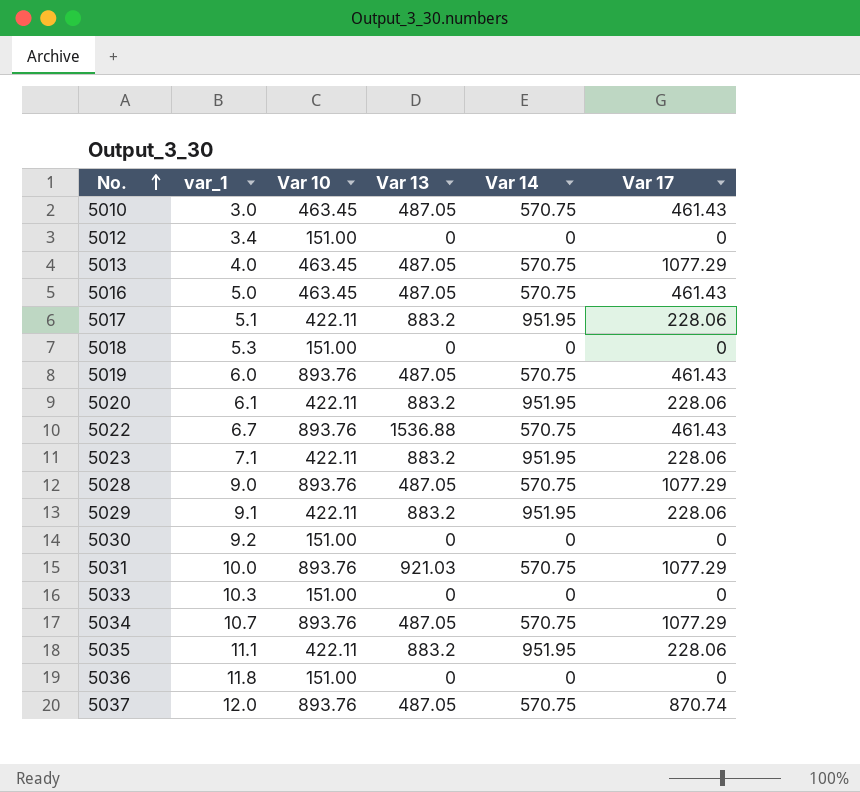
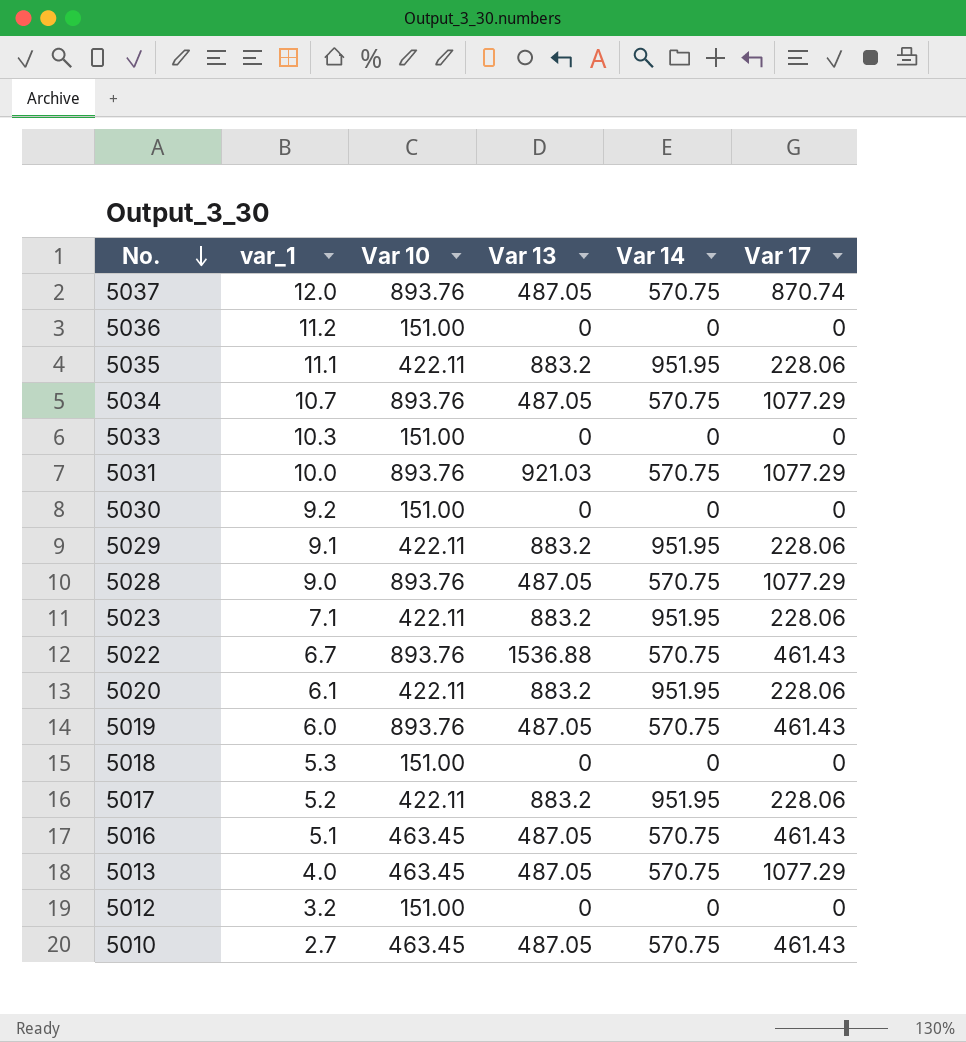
row order: No. ascending -> No. descending
5036 | var_1: 11.8 -> 11.2
5017 | var_1: 5.1 -> 5.2
5016 | var_1: 5.0 -> 5.1
5012 | var_1: 3.4 -> 3.2
5010 | var_1: 3.0 -> 2.7

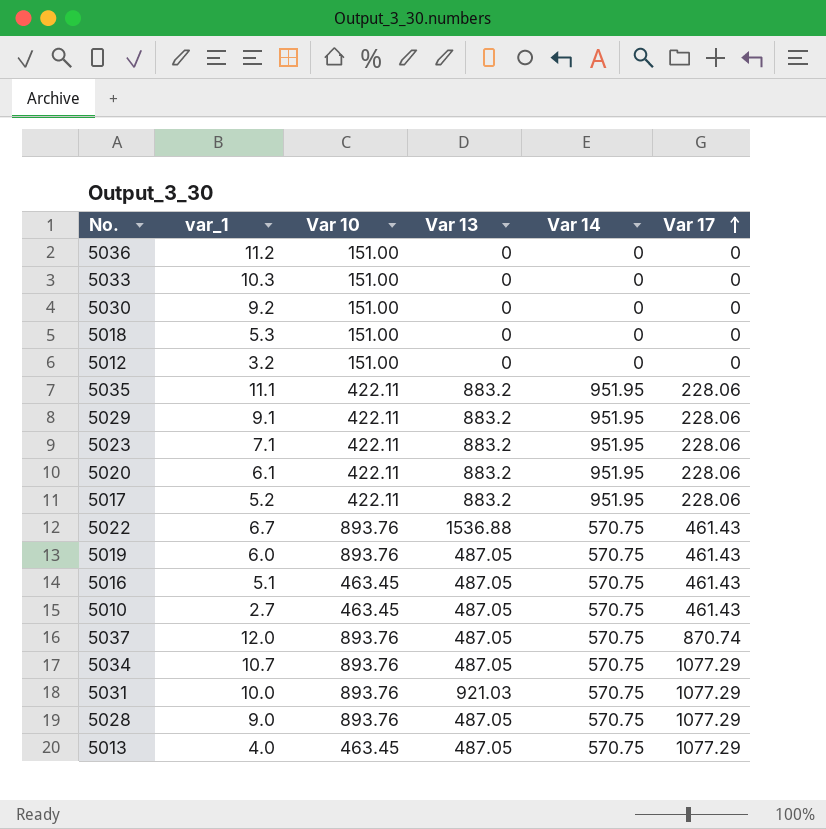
row order: No. descending -> Var 17 ascending

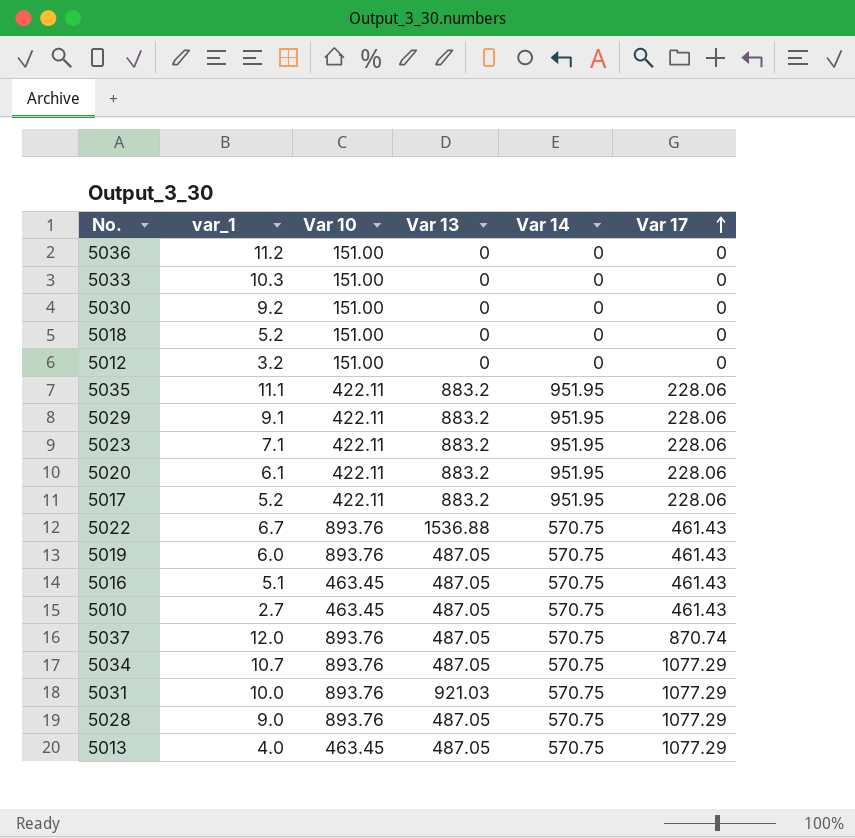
5018 | var_1: 5.3 -> 5.2

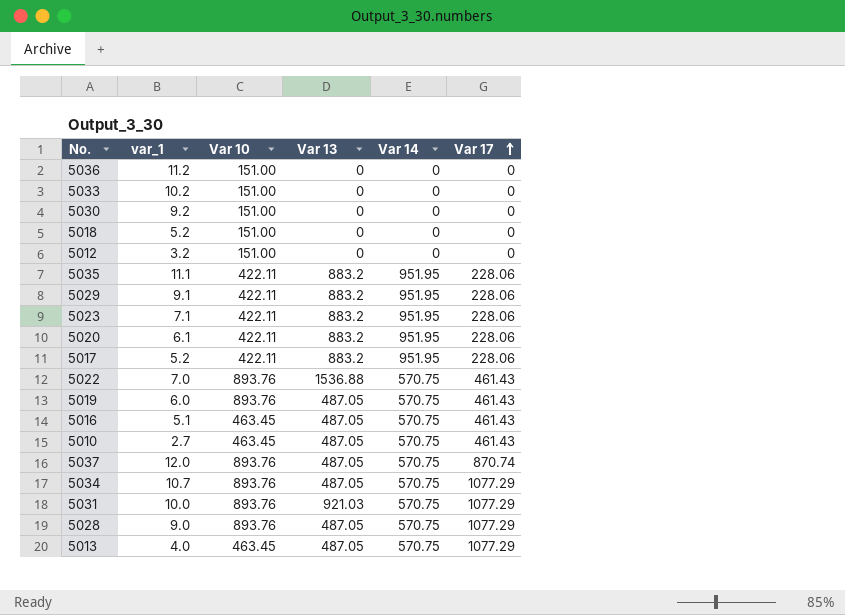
5033 | var_1: 10.3 -> 10.2
5022 | var_1: 6.7 -> 7.0

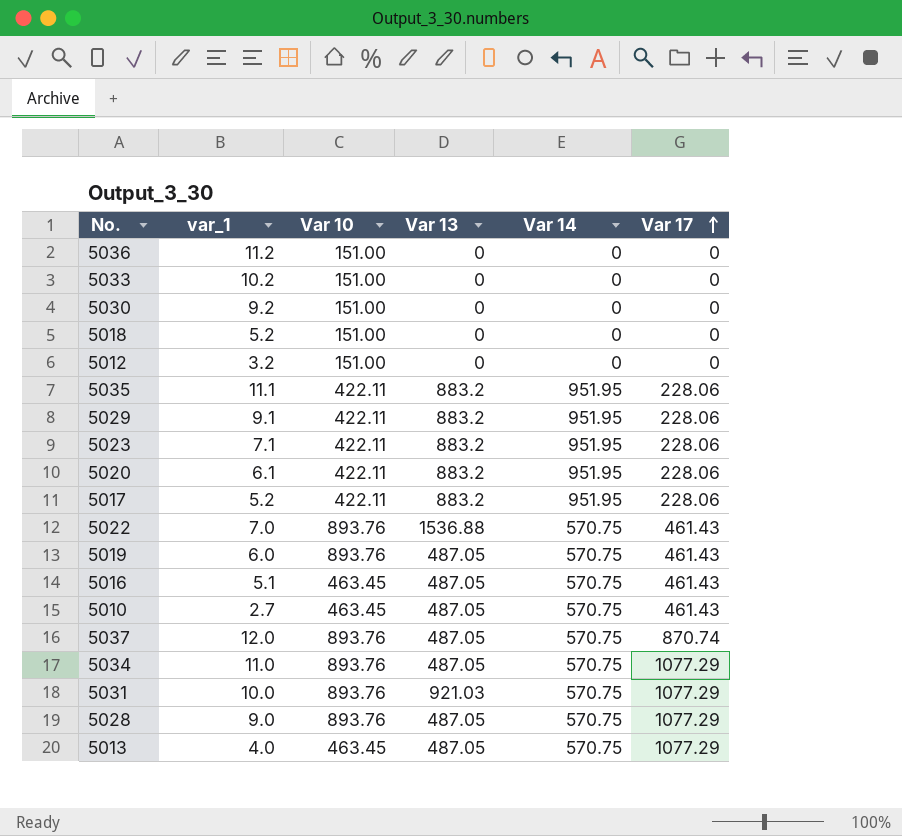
5034 | var_1: 10.7 -> 11.0

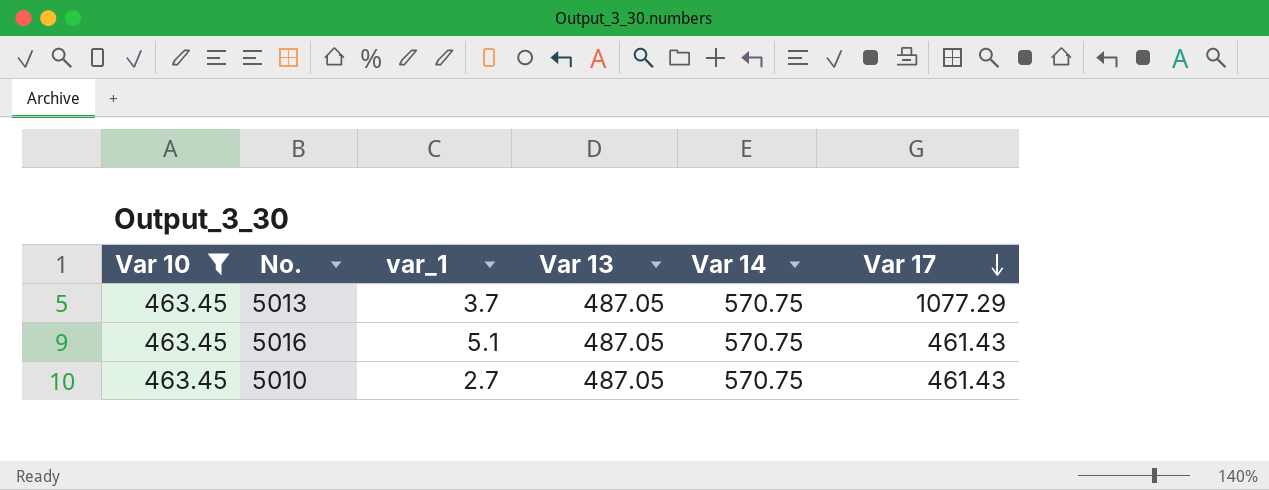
filter: none -> Var 10 = 463.45
row order: Var 17 ascending -> Var 17 descending
column Var 10 | position: 3 -> 1
5013 | var_1: 4.0 -> 3.7

